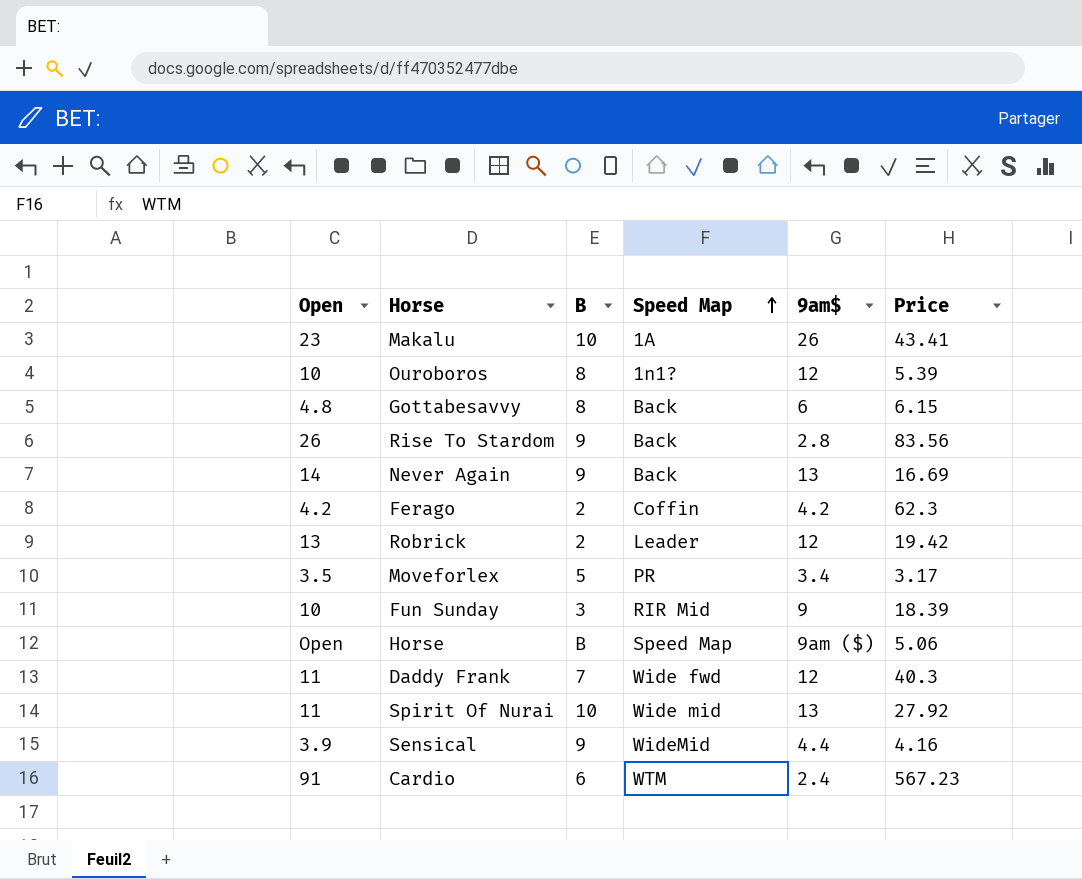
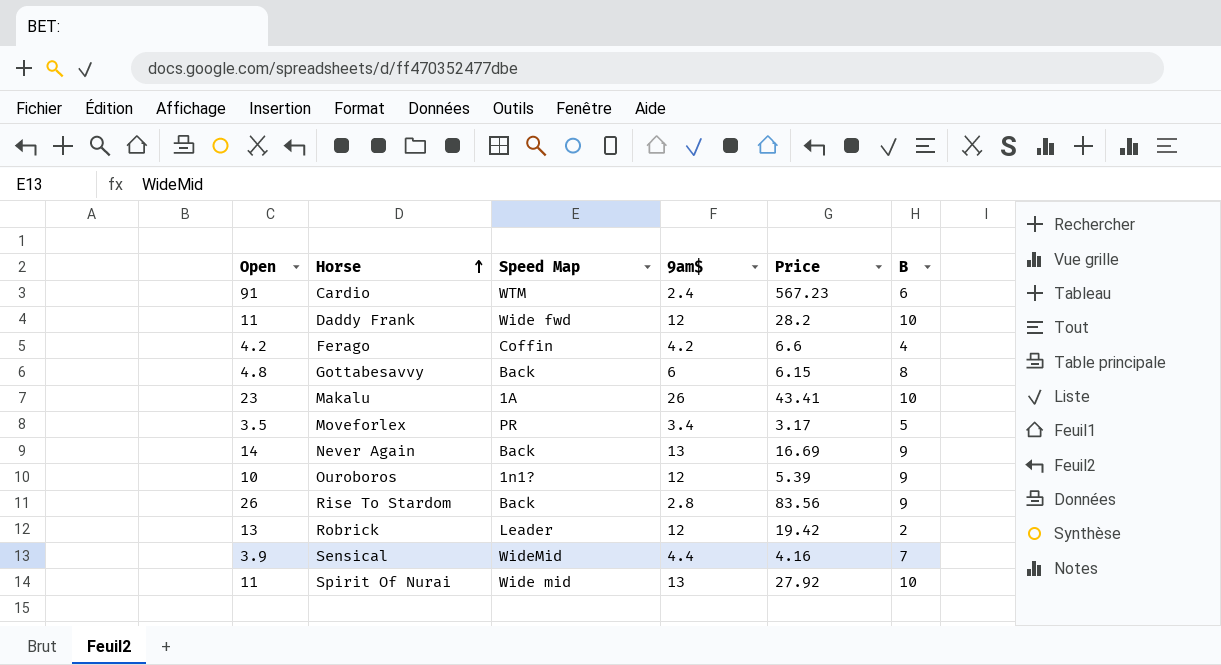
row order: Speed Map ascending -> Horse ascending
column B | position: 3 -> 6
row Fun Sunday: 10 | 3 | RIR Mid | 9 | 18.39 -> none
row Horse: Open | B | Speed Map | 9am ($) | 5.06 -> none
Daddy Frank | Price: 40.3 -> 28.2
Daddy Frank | B: 7 -> 10
Ferago | Price: 62.3 -> 6.6
Ferago | B: 2 -> 4
Ouroboros | B: 8 -> 9
Sensical | B: 9 -> 7

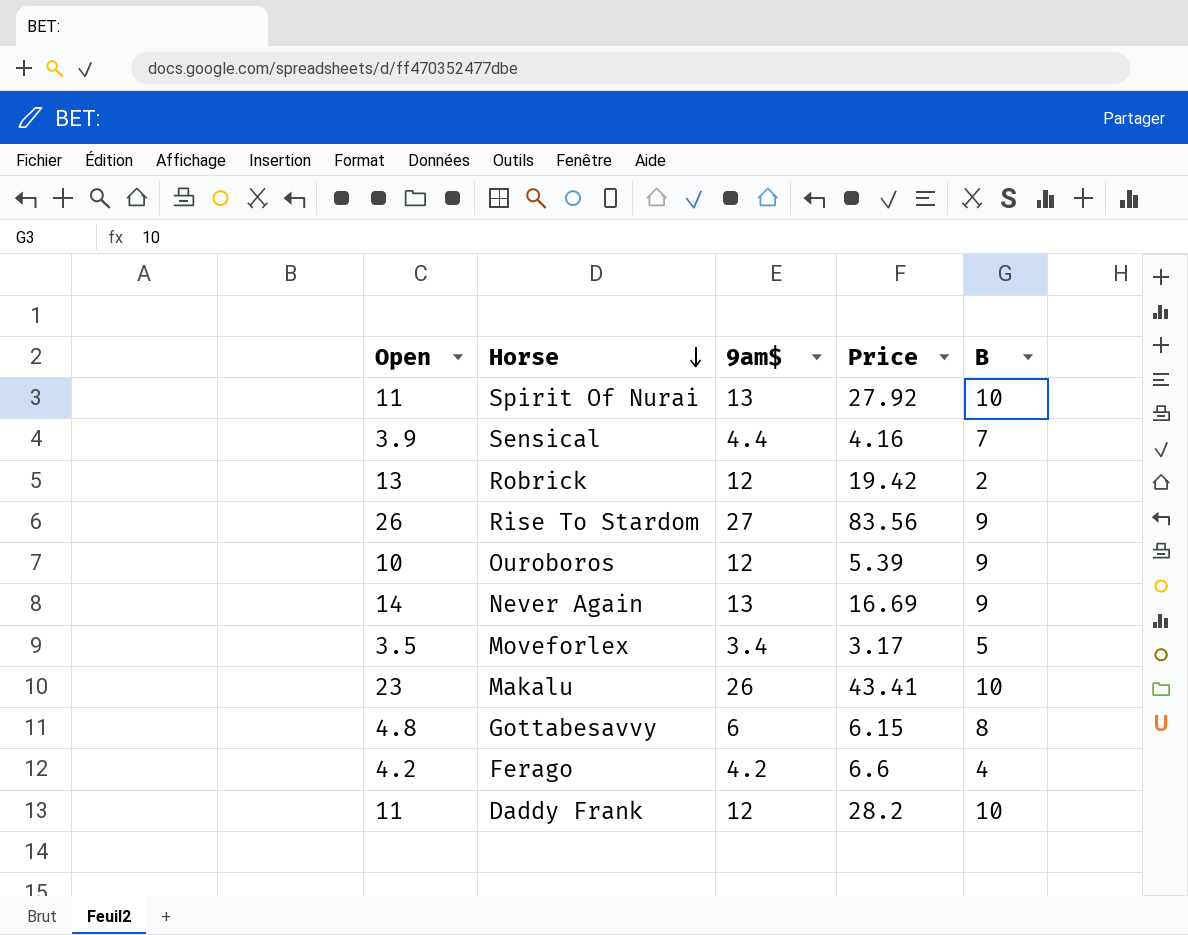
row order: Horse ascending -> Horse descending
column Speed Map | position: 3 -> none
row Cardio: 91 | WTM | 2.4 | 567.23 | 6 -> none
Rise To Stardom | 9am$: 2.8 -> 27

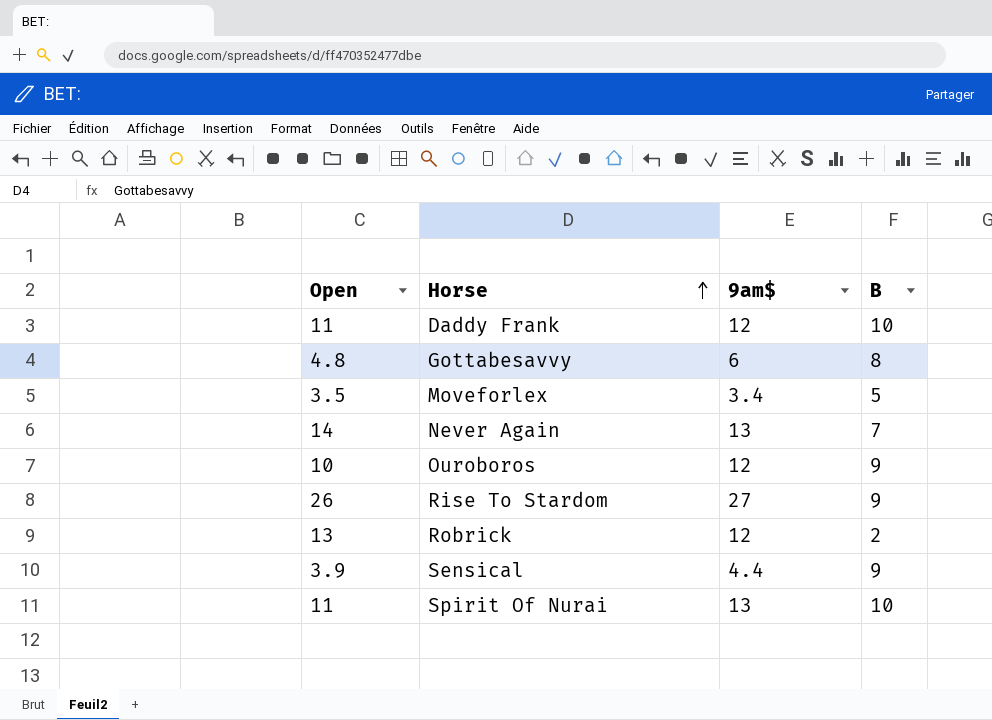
row order: Horse descending -> Horse ascending
column Price | position: 4 -> none
row Makalu: 23 | 26 | 43.41 | 10 -> none
row Ferago: 4.2 | 4.2 | 6.6 | 4 -> none
Never Again | B: 9 -> 7
Sensical | B: 7 -> 9

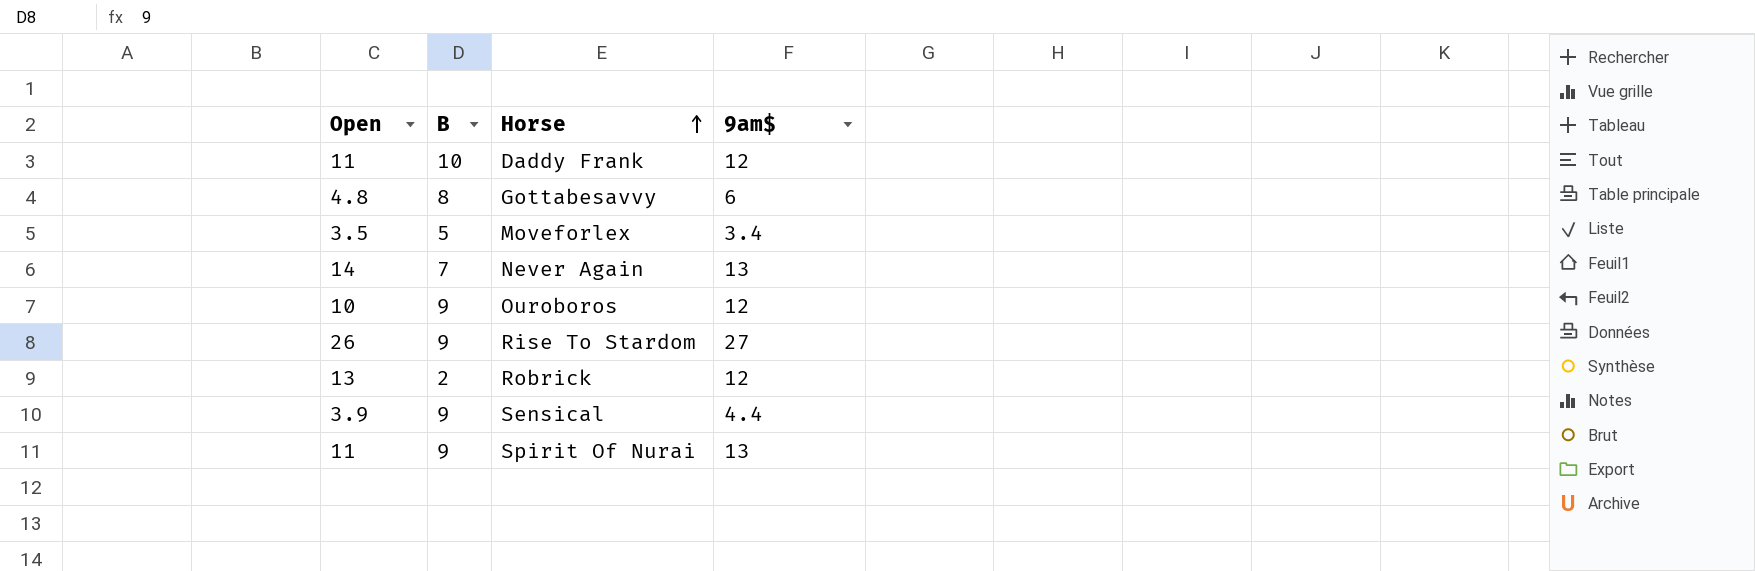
column B | position: 4 -> 2
Spirit Of Nurai | B: 10 -> 9

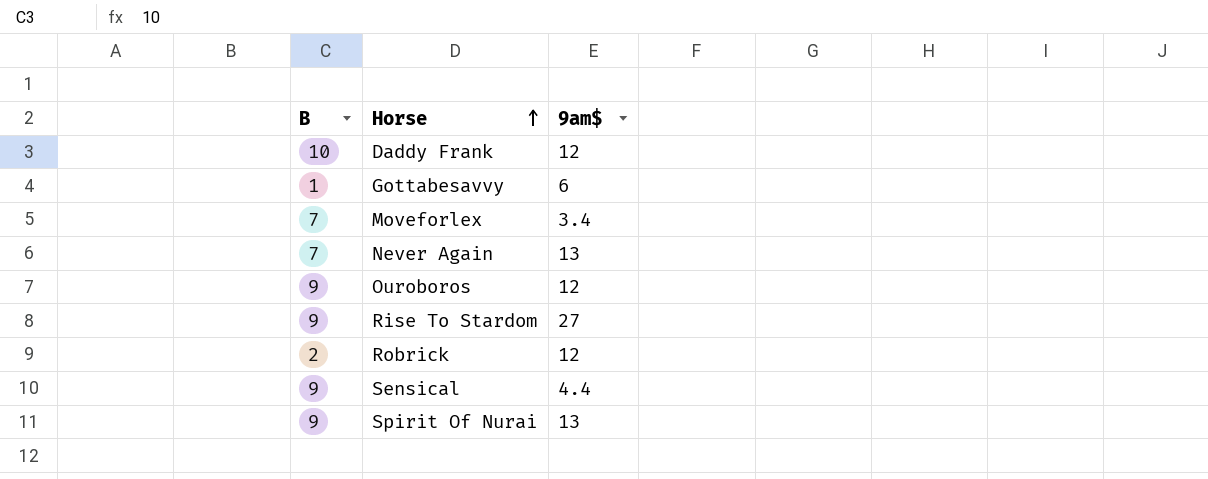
column Open | position: 1 -> none
Gottabesavvy | B: 8 -> 1
Moveforlex | B: 5 -> 7

